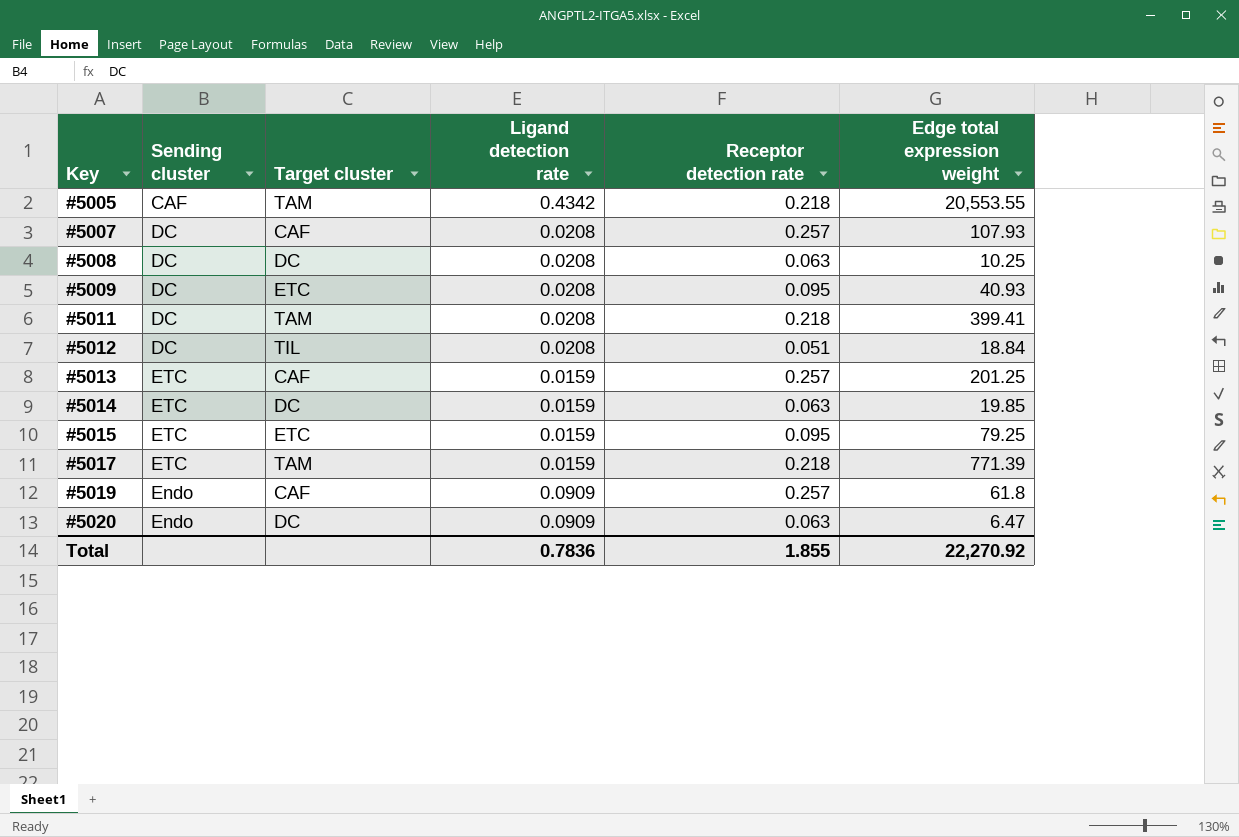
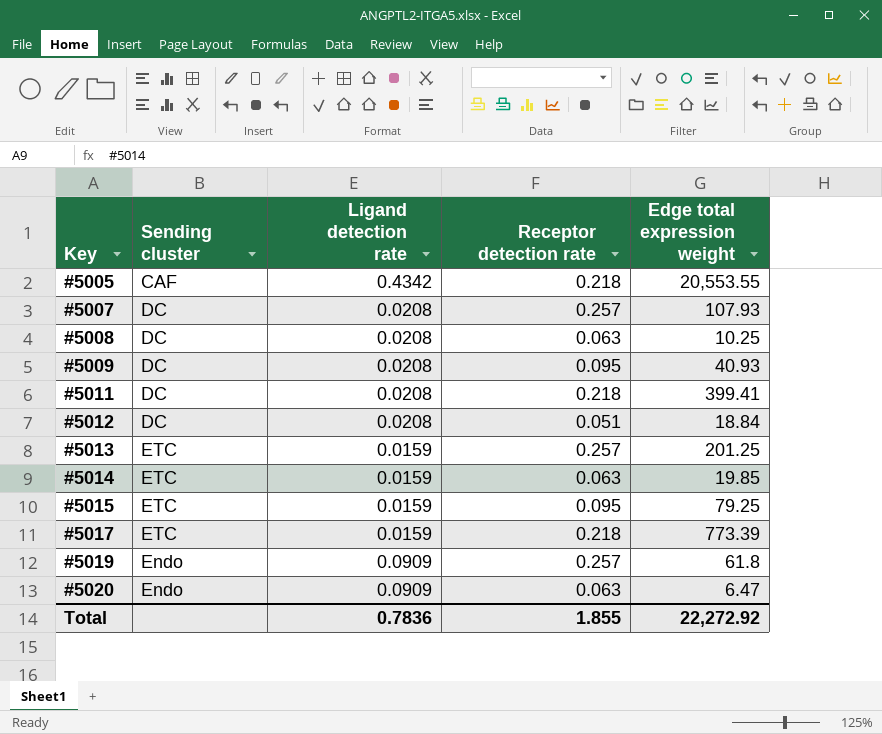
column Target cluster | position: 3 -> none
#5017 | Edge total expression weight: 771.39 -> 773.39
Total | Edge total expression weight: 22,270.92 -> 22,272.92

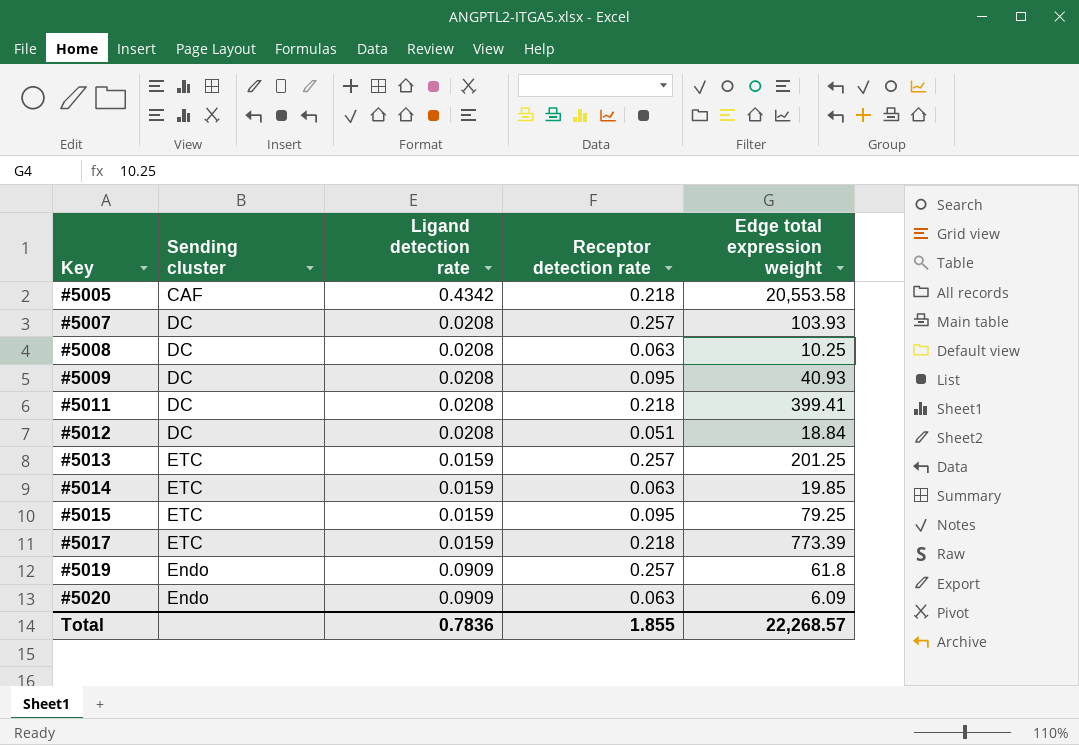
#5005 | Edge total expression weight: 20,553.55 -> 20,553.58
#5007 | Edge total expression weight: 107.93 -> 103.93
#5020 | Edge total expression weight: 6.47 -> 6.09
Total | Edge total expression weight: 22,272.92 -> 22,268.57

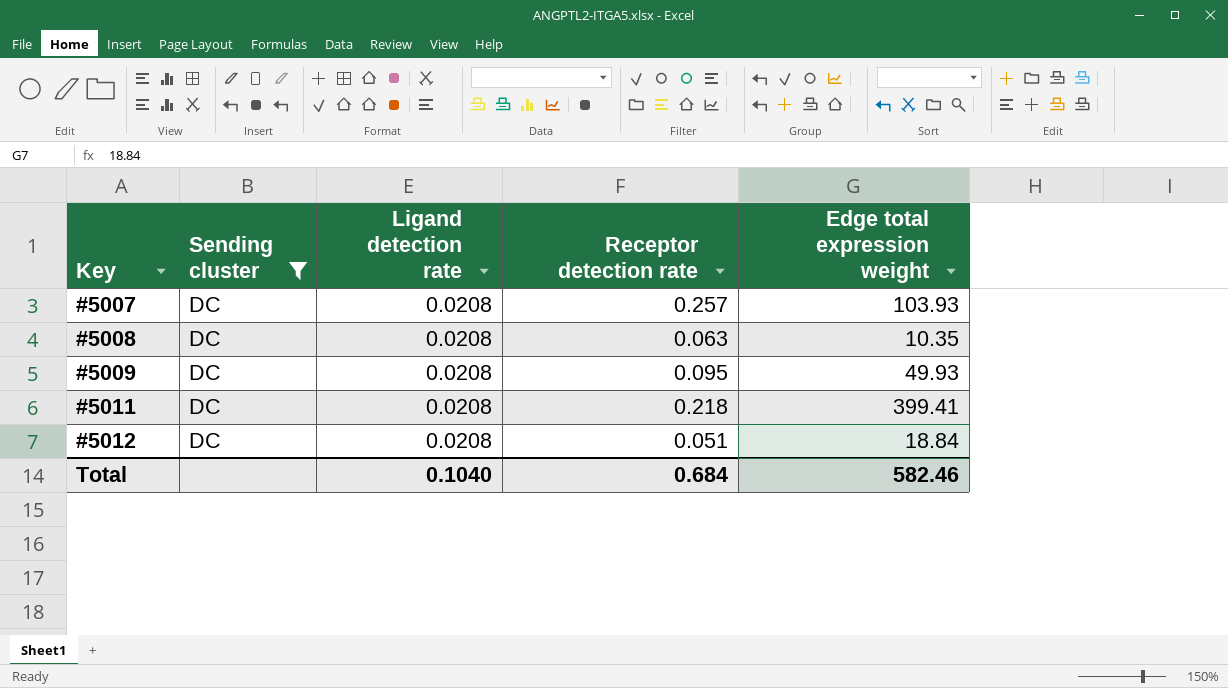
filter: none -> Sending cluster = DC
#5008 | Edge total expression weight: 10.25 -> 10.35
#5009 | Edge total expression weight: 40.93 -> 49.93
Total | Ligand detection rate: 0.7836 -> 0.1040
Total | Receptor detection rate: 1.855 -> 0.684
Total | Edge total expression weight: 22,268.57 -> 582.46

